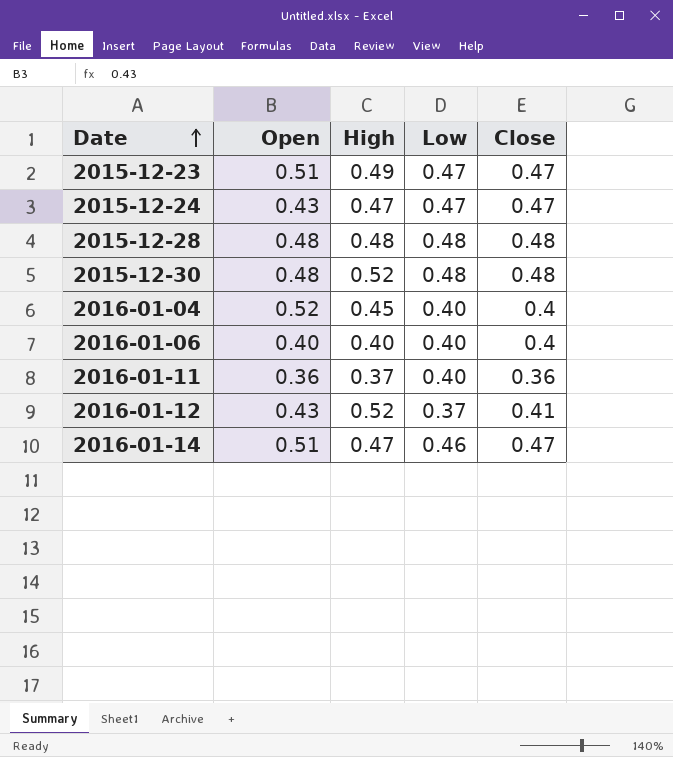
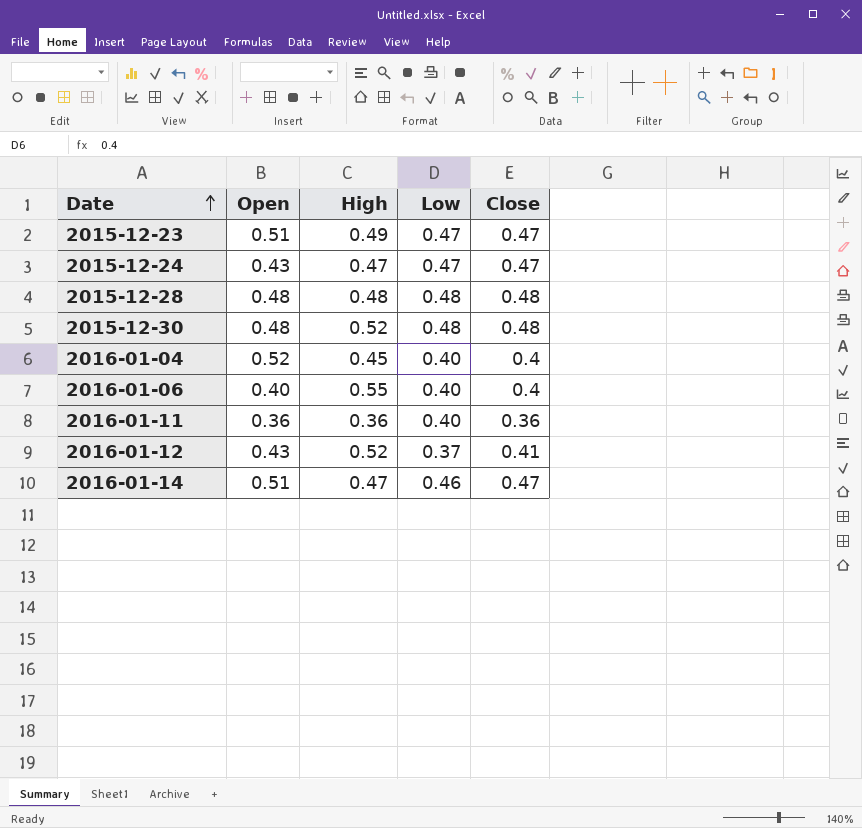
2016-01-06 | High: 0.40 -> 0.55
2016-01-11 | High: 0.37 -> 0.36

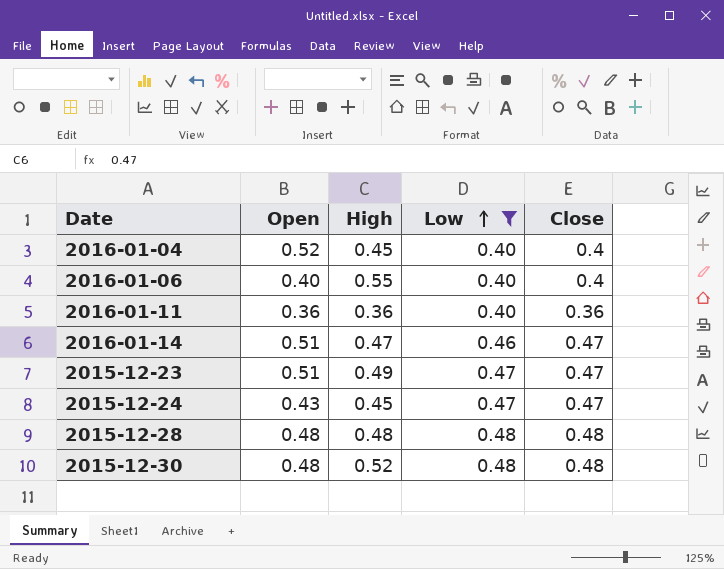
filter: none -> Low != 0.37
row order: Date ascending -> Low ascending
2015-12-24 | High: 0.47 -> 0.45

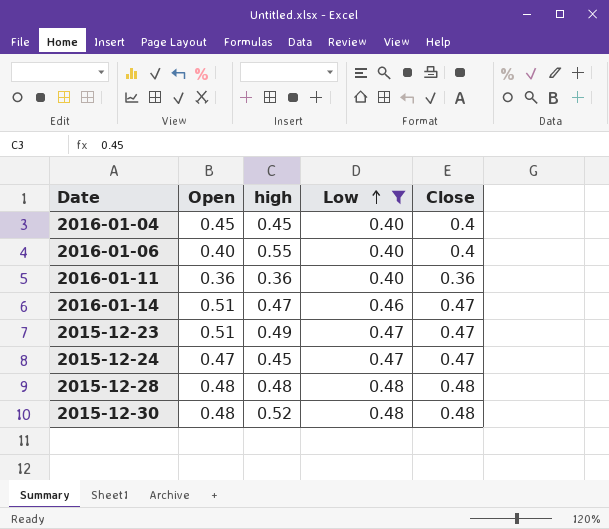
column name: High -> high
2016-01-04 | Open: 0.52 -> 0.45
2015-12-24 | Open: 0.43 -> 0.47

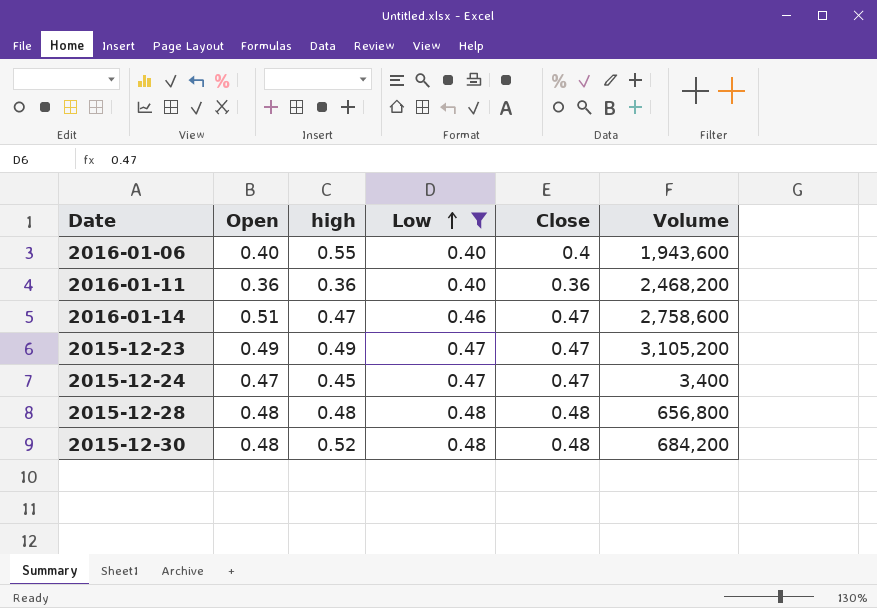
column Volume | position: none -> 6
row 2016-01-04: 0.45 | 0.45 | 0.40 | 0.4 -> none
2015-12-23 | Open: 0.51 -> 0.49

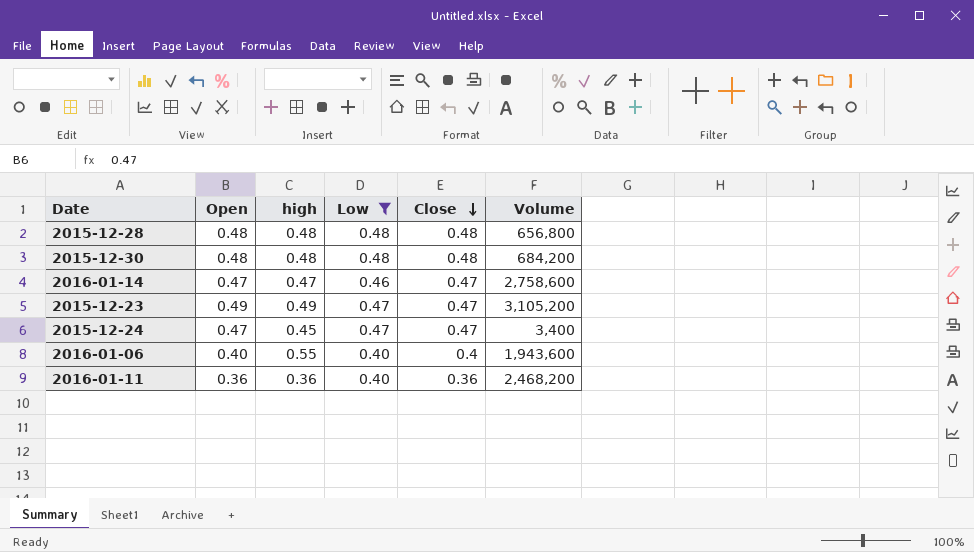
row order: Low ascending -> Close descending
2015-12-30 | high: 0.52 -> 0.48
2016-01-14 | Open: 0.51 -> 0.47

